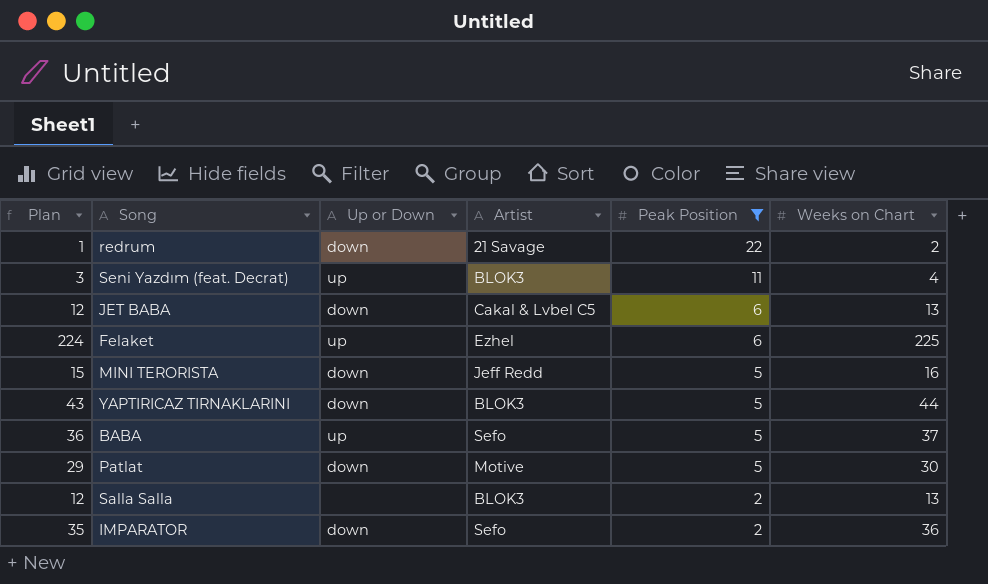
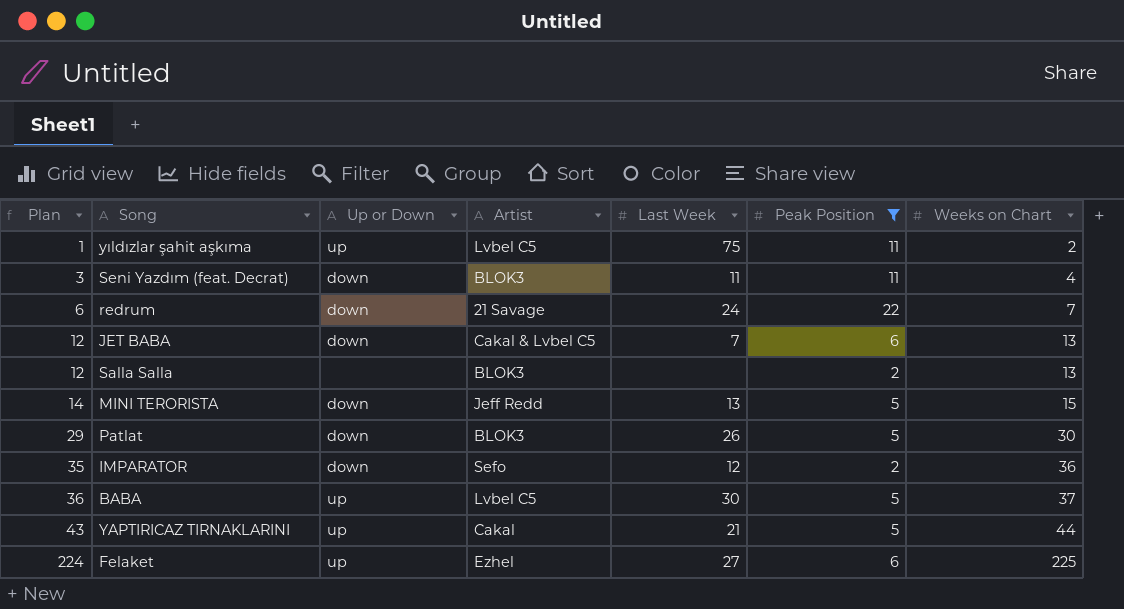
row order: Peak Position descending -> Plan ascending
column Last Week | position: none -> 5
row yıldızlar şahit aşkıma: none -> 1 | up | Lvbel C5 | 75 | 11 | 2
Seni Yazdım (feat. Decrat) | Up or Down: up -> down
redrum | Plan: 1 -> 6
redrum | Weeks on Chart: 2 -> 7
MINI TERORISTA | Plan: 15 -> 14
MINI TERORISTA | Weeks on Chart: 16 -> 15
Patlat | Artist: Motive -> BLOK3
BABA | Artist: Sefo -> Lvbel C5
YAPTIRICAZ TIRNAKLARINI | Up or Down: down -> up
YAPTIRICAZ TIRNAKLARINI | Artist: BLOK3 -> Cakal

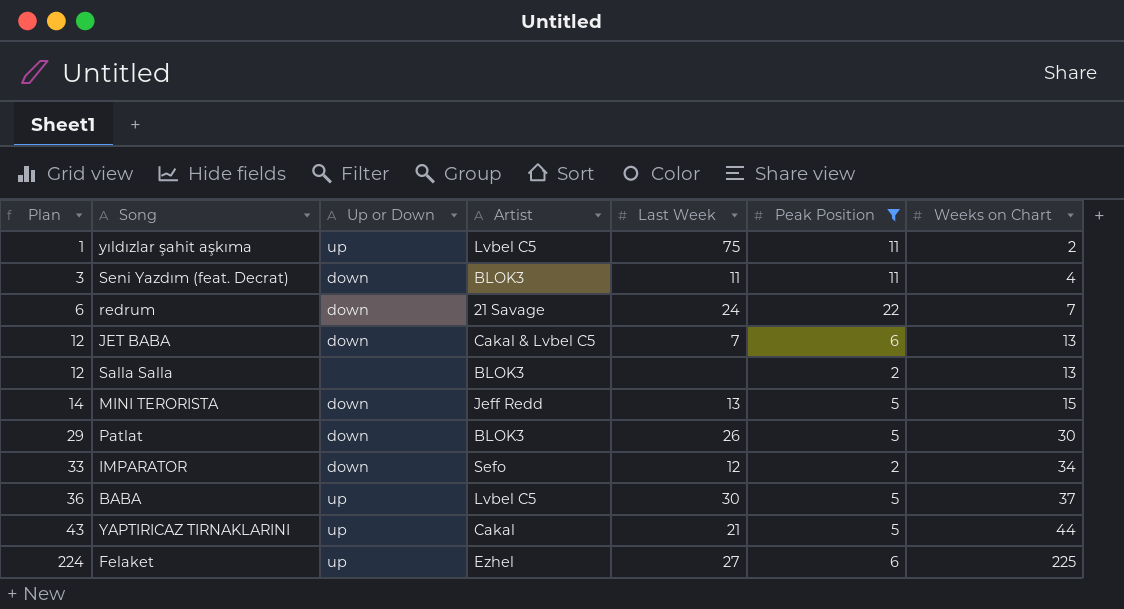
IMPARATOR | Plan: 35 -> 33
IMPARATOR | Weeks on Chart: 36 -> 34

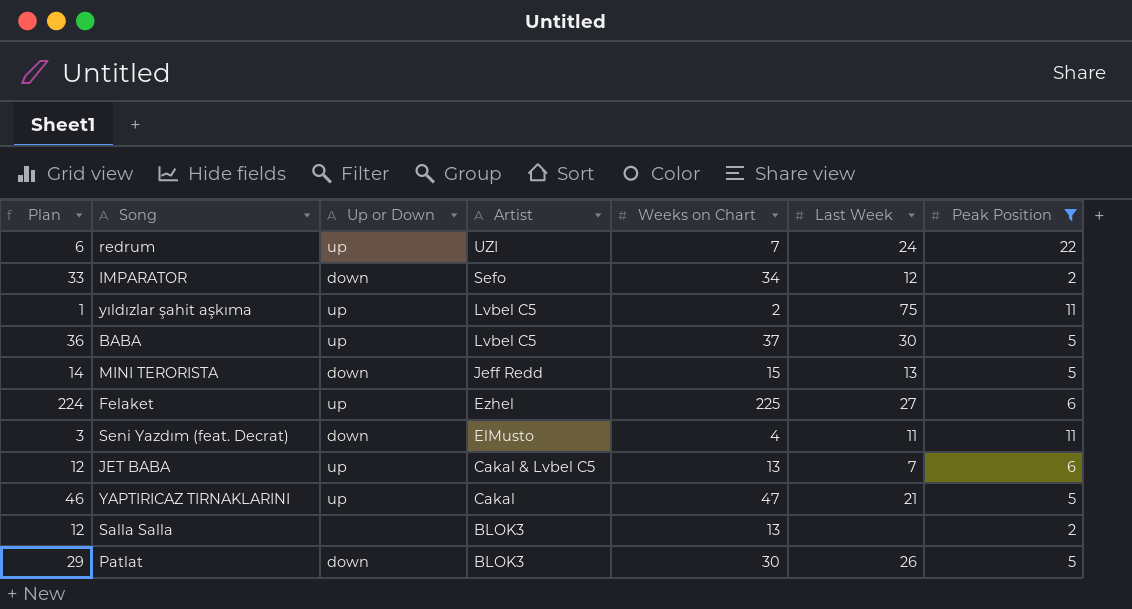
row order: Plan ascending -> Artist descending
column Weeks on Chart | position: 7 -> 5
redrum | Up or Down: down -> up
redrum | Artist: 21 Savage -> UZI
Seni Yazdım (feat. Decrat) | Artist: BLOK3 -> ElMusto
JET BABA | Up or Down: down -> up
YAPTIRICAZ TIRNAKLARINI | Plan: 43 -> 46
YAPTIRICAZ TIRNAKLARINI | Weeks on Chart: 44 -> 47

